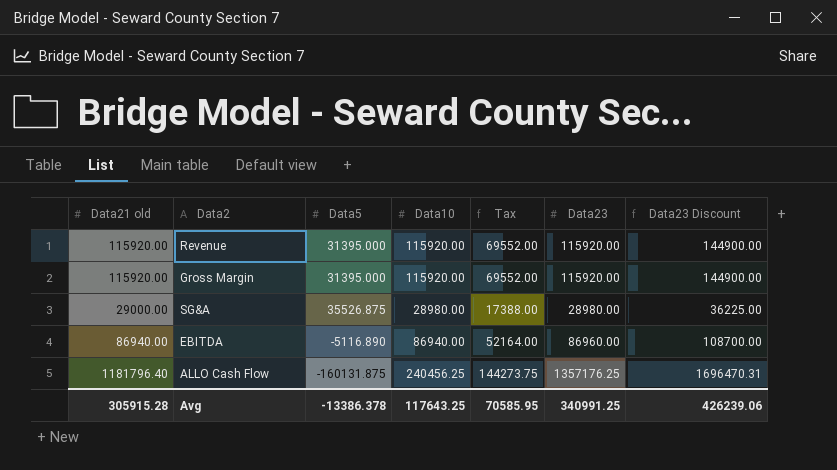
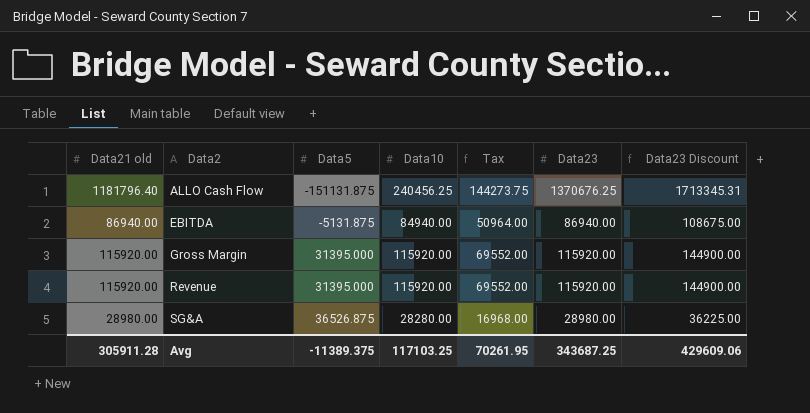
row order: none -> Data2 ascending
ALLO Cash Flow | Data5: -160131.875 -> -151131.875
ALLO Cash Flow | Data23: 1357176.25 -> 1370676.25
ALLO Cash Flow | Data23 Discount: 1696470.31 -> 1713345.31
EBITDA | Data5: -5116.890 -> -5131.875
EBITDA | Data10: 86940.00 -> 84940.00
EBITDA | Tax: 52164.00 -> 50964.00
EBITDA | Data23: 86960.00 -> 86940.00
EBITDA | Data23 Discount: 108700.00 -> 108675.00
SG&A | Data21 old: 29000.00 -> 28980.00
SG&A | Data5: 35526.875 -> 36526.875
SG&A | Data10: 28980.00 -> 28280.00
SG&A | Tax: 17388.00 -> 16968.00
Avg | Data21 old: 305915.28 -> 305911.28
Avg | Data5: -13386.378 -> -11389.375
Avg | Data10: 117643.25 -> 117103.25
Avg | Tax: 70585.95 -> 70261.95
Avg | Data23: 340991.25 -> 343687.25
Avg | Data23 Discount: 426239.06 -> 429609.06

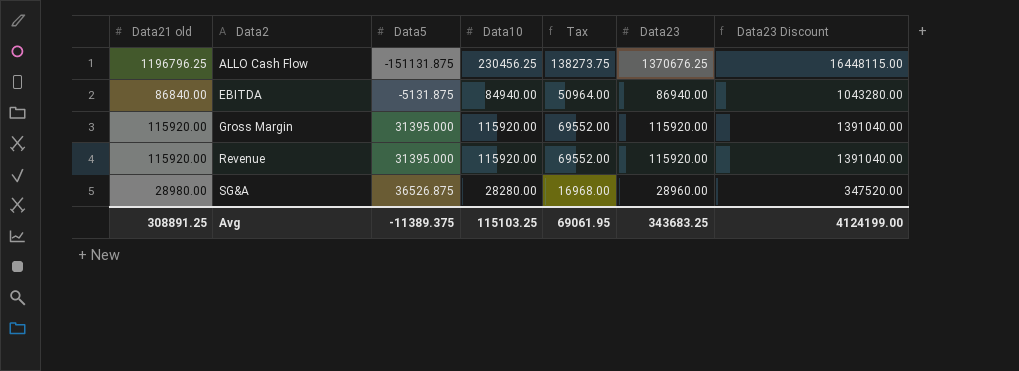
column Data23 Discount | formula: [Data23] * 1.25 -> [Data23] * 12
ALLO Cash Flow | Data21 old: 1181796.40 -> 1196796.25
ALLO Cash Flow | Data10: 240456.25 -> 230456.25
ALLO Cash Flow | Tax: 144273.75 -> 138273.75
EBITDA | Data21 old: 86940.00 -> 86840.00
SG&A | Data23: 28980.00 -> 28960.00
Avg | Data21 old: 305911.28 -> 308891.25
Avg | Data10: 117103.25 -> 115103.25
Avg | Tax: 70261.95 -> 69061.95
Avg | Data23: 343687.25 -> 343683.25
Avg | Data23 Discount: 429609.06 -> 4124199.00

